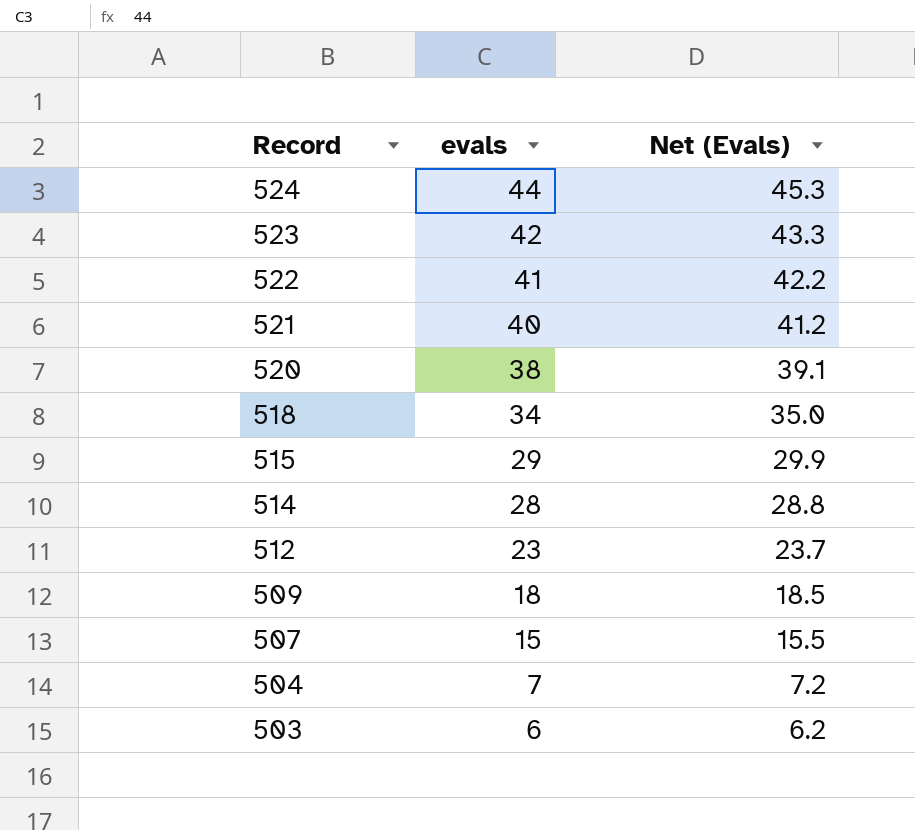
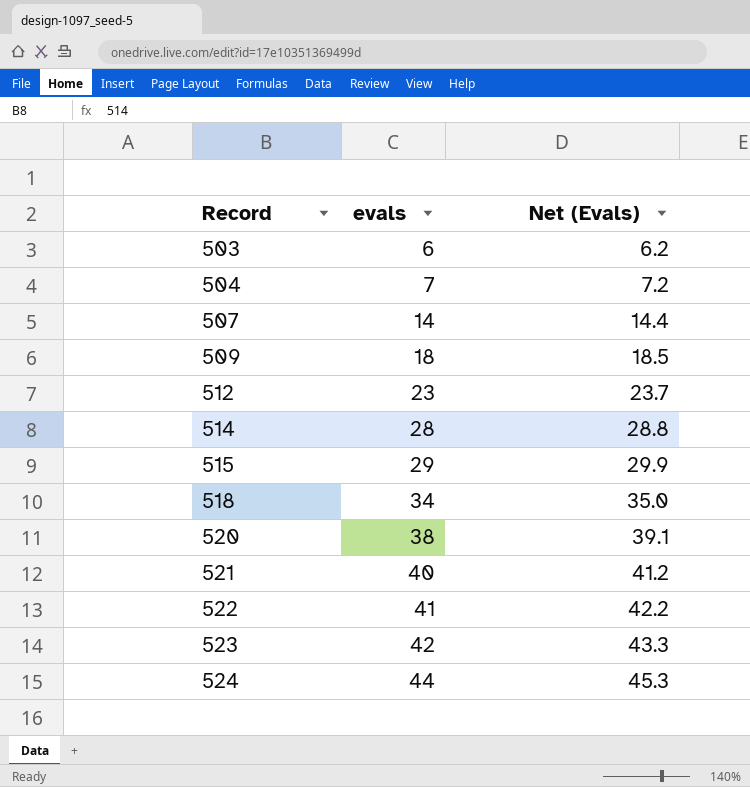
row order: Record descending -> Record ascending
507 | evals: 15 -> 14
507 | Net (Evals): 15.5 -> 14.4

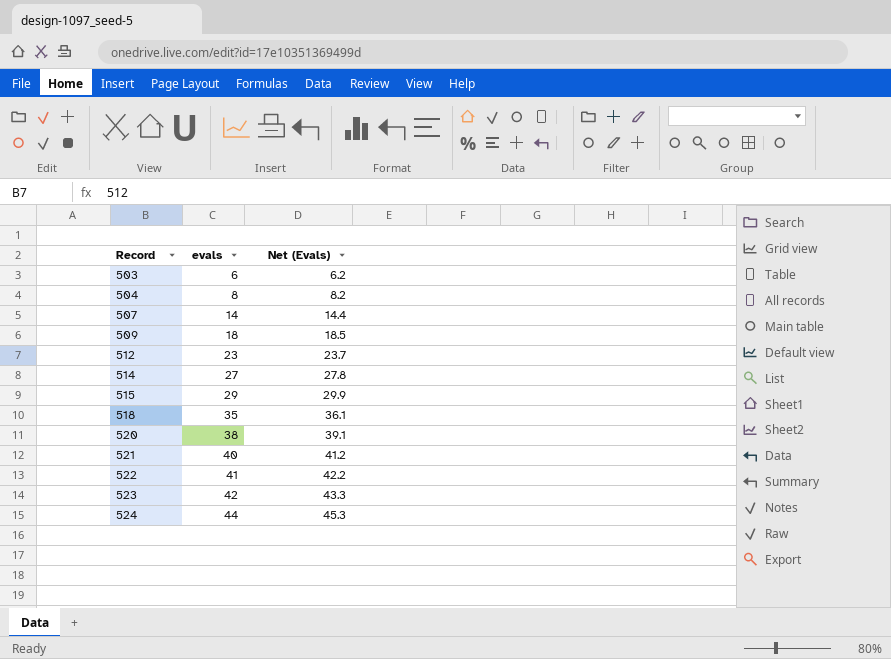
504 | evals: 7 -> 8
504 | Net (Evals): 7.2 -> 8.2
514 | evals: 28 -> 27
514 | Net (Evals): 28.8 -> 27.8
518 | evals: 34 -> 35
518 | Net (Evals): 35.0 -> 36.1

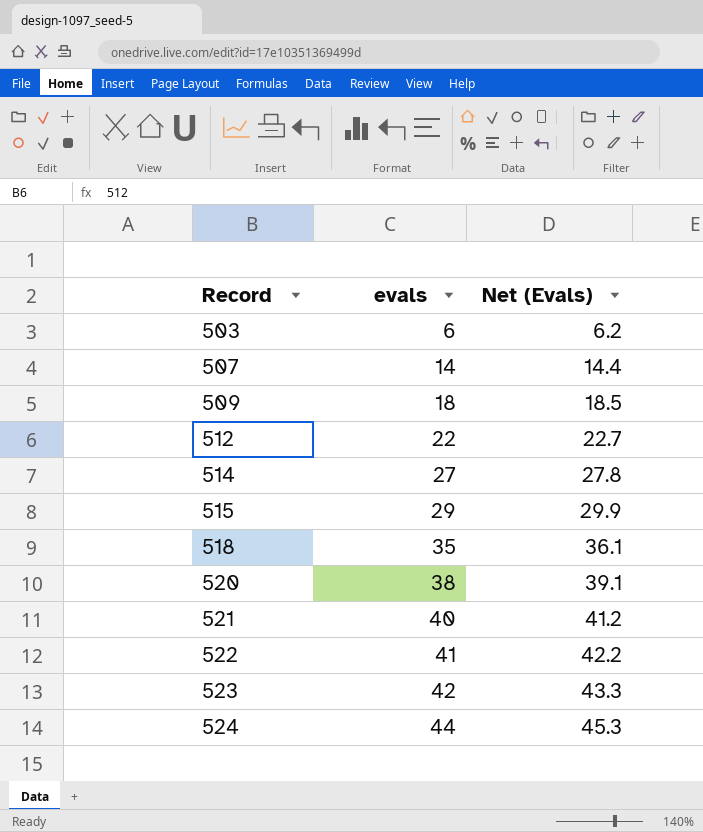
row 504: 8 | 8.2 -> none
512 | evals: 23 -> 22
512 | Net (Evals): 23.7 -> 22.7

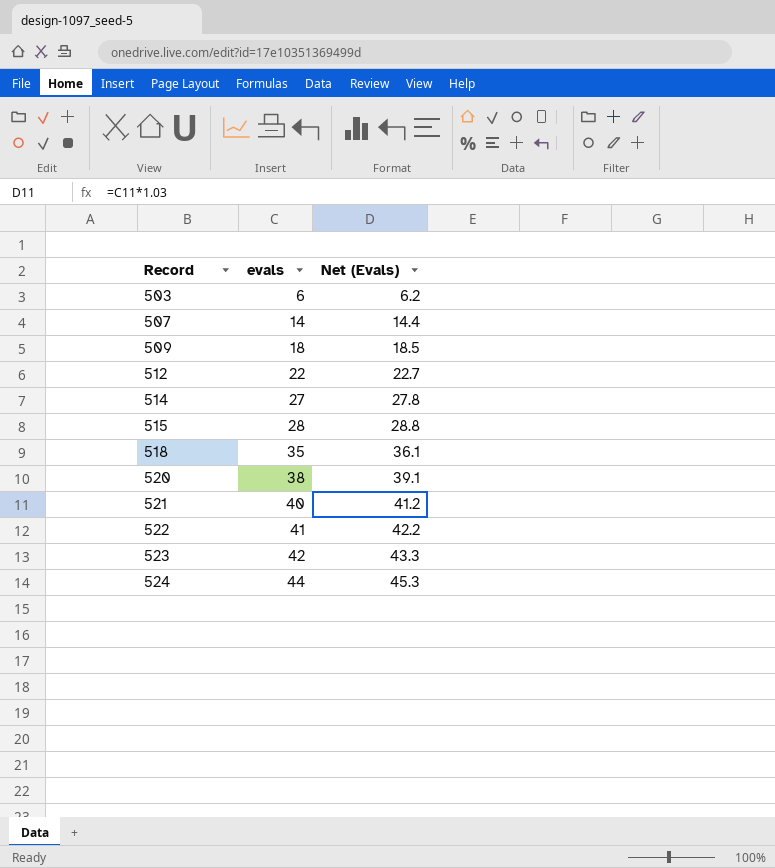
515 | evals: 29 -> 28
515 | Net (Evals): 29.9 -> 28.8

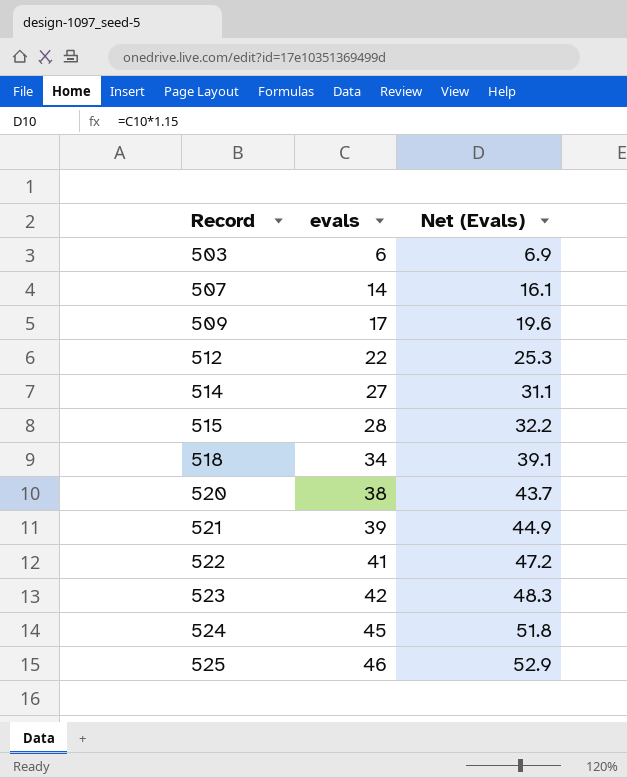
column Net (Evals) | formula: [evals] * 1.03 -> [evals] * 1.15
509 | evals: 18 -> 17
518 | evals: 35 -> 34
521 | evals: 40 -> 39
524 | evals: 44 -> 45
row 525: none -> 46 | 52.9

